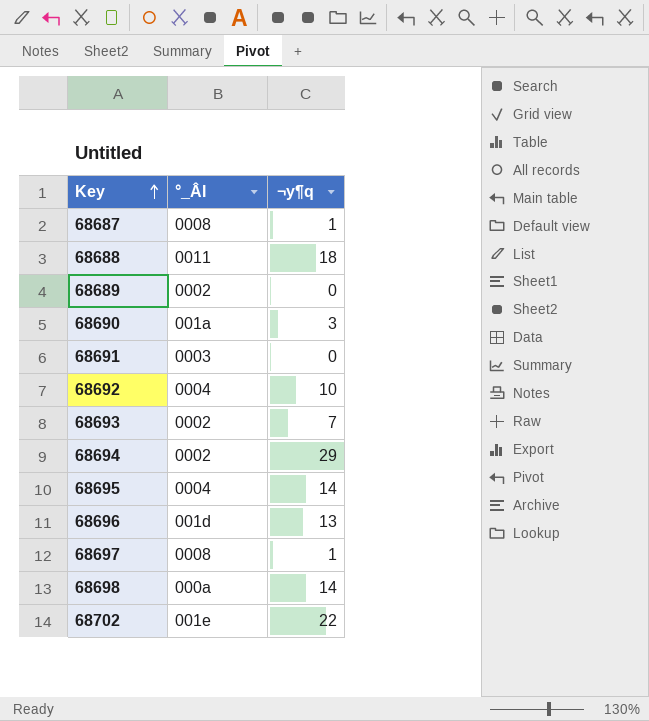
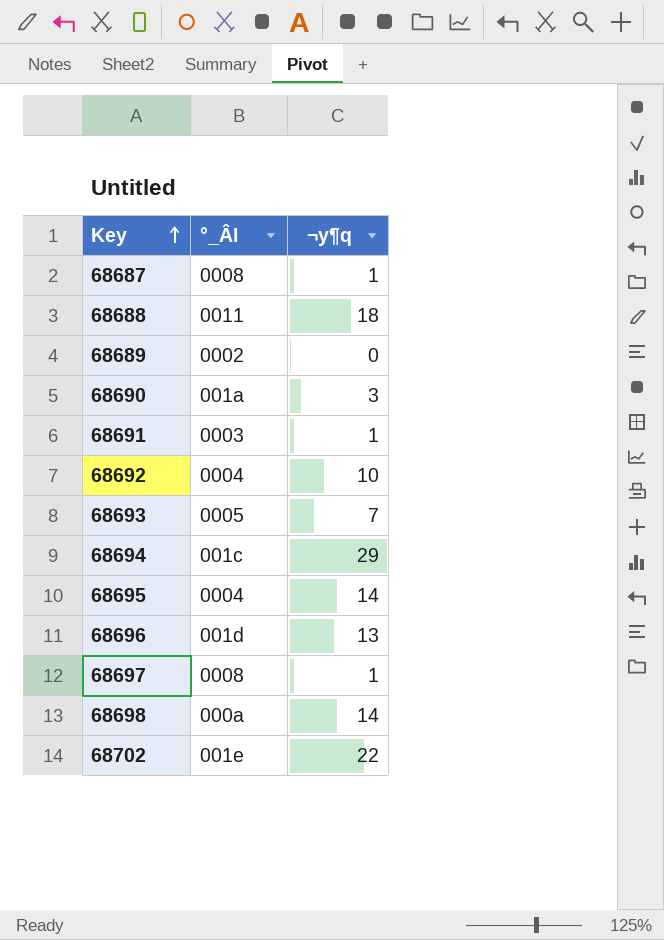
68691 | ¬y¶q: 0 -> 1
68693 | °_ÂI: 0002 -> 0005
68694 | °_ÂI: 0002 -> 001c

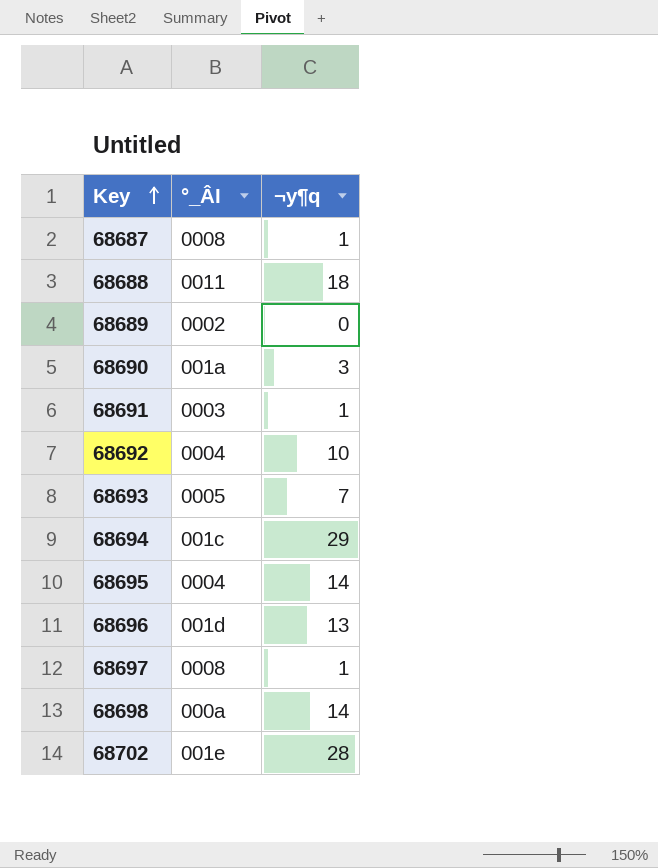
68702 | ¬y¶q: 22 -> 28

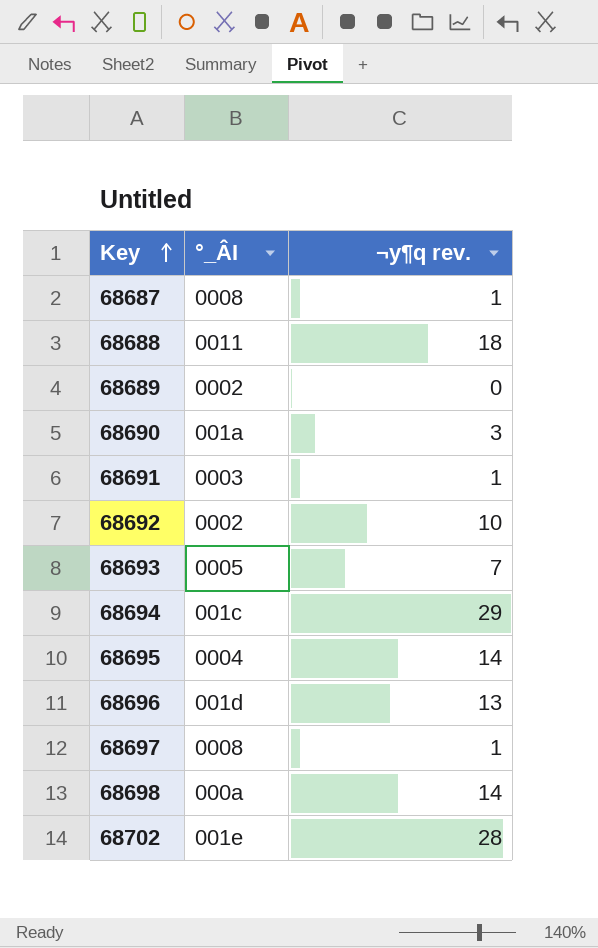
column name: ¬y¶q -> ¬y¶q rev.
68692 | °_ÂI: 0004 -> 0002

